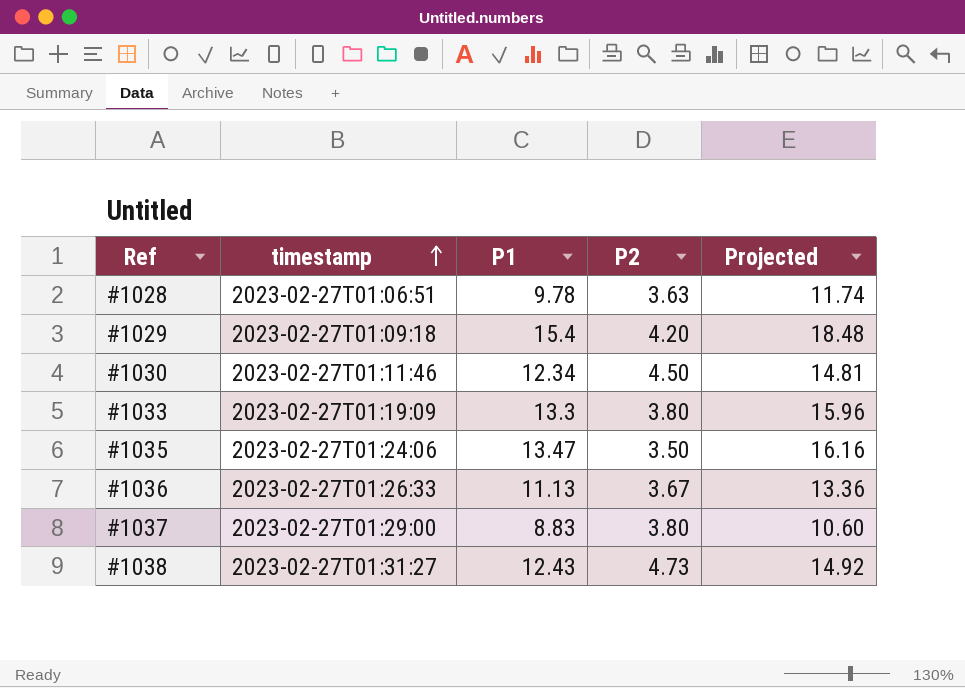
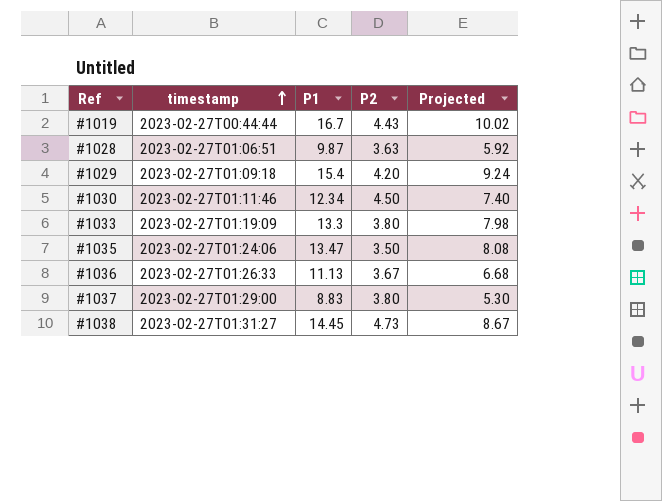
column Projected | formula: [P1] * 1.2 -> [P1] * 0.6
row #1019: none -> 2023-02-27T00:44:44 | 16.7 | 4.43 | 10.02
#1028 | P1: 9.78 -> 9.87
#1038 | P1: 12.43 -> 14.45

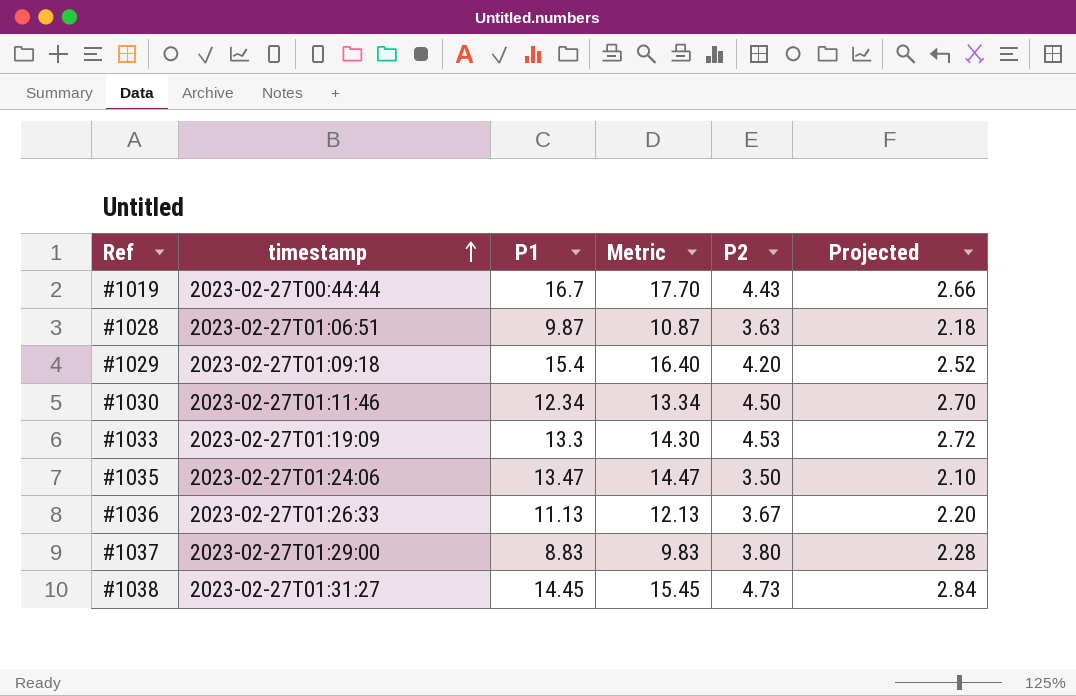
column Metric | formula: none -> [P1] + 1
column Projected | formula: [P1] * 0.6 -> [P2] * 0.6
#1033 | P2: 3.80 -> 4.53

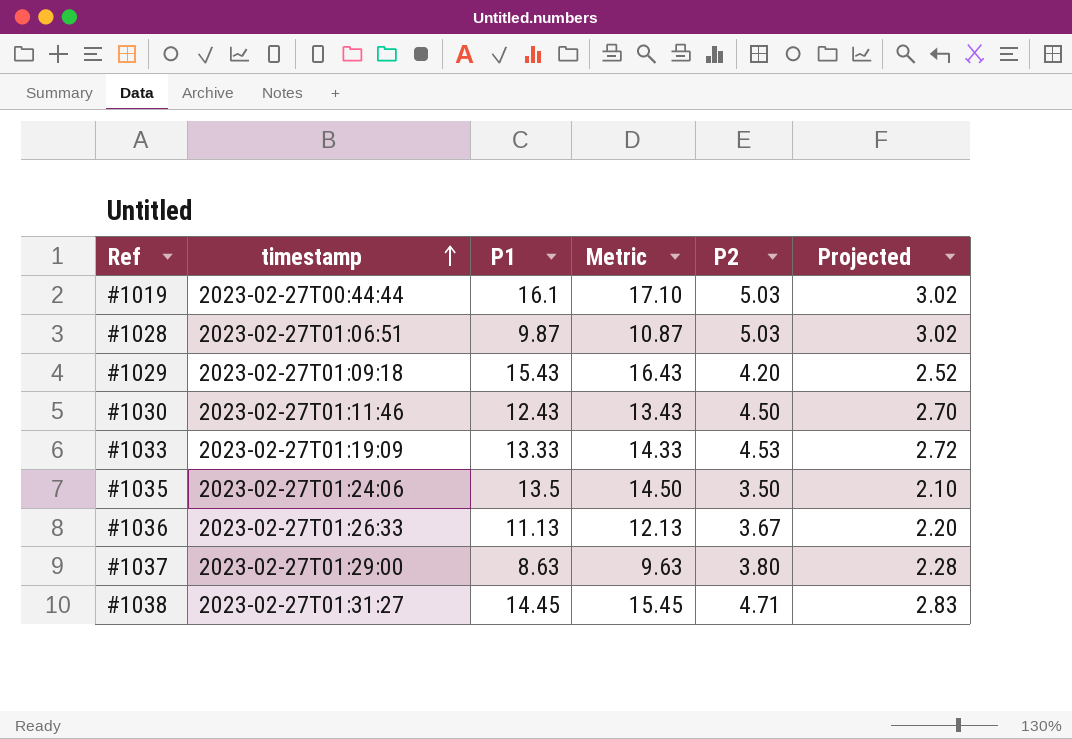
#1019 | P1: 16.7 -> 16.1
#1019 | Metric: 17.70 -> 17.10
#1019 | P2: 4.43 -> 5.03
#1019 | Projected: 2.66 -> 3.02
#1028 | P2: 3.63 -> 5.03
#1028 | Projected: 2.18 -> 3.02
#1029 | P1: 15.4 -> 15.43
#1029 | Metric: 16.40 -> 16.43
#1030 | P1: 12.34 -> 12.43
#1030 | Metric: 13.34 -> 13.43
#1033 | P1: 13.3 -> 13.33
#1033 | Metric: 14.30 -> 14.33
#1035 | P1: 13.47 -> 13.5
#1035 | Metric: 14.47 -> 14.50
#1037 | P1: 8.83 -> 8.63
#1037 | Metric: 9.83 -> 9.63
#1038 | P2: 4.73 -> 4.71
#1038 | Projected: 2.84 -> 2.83

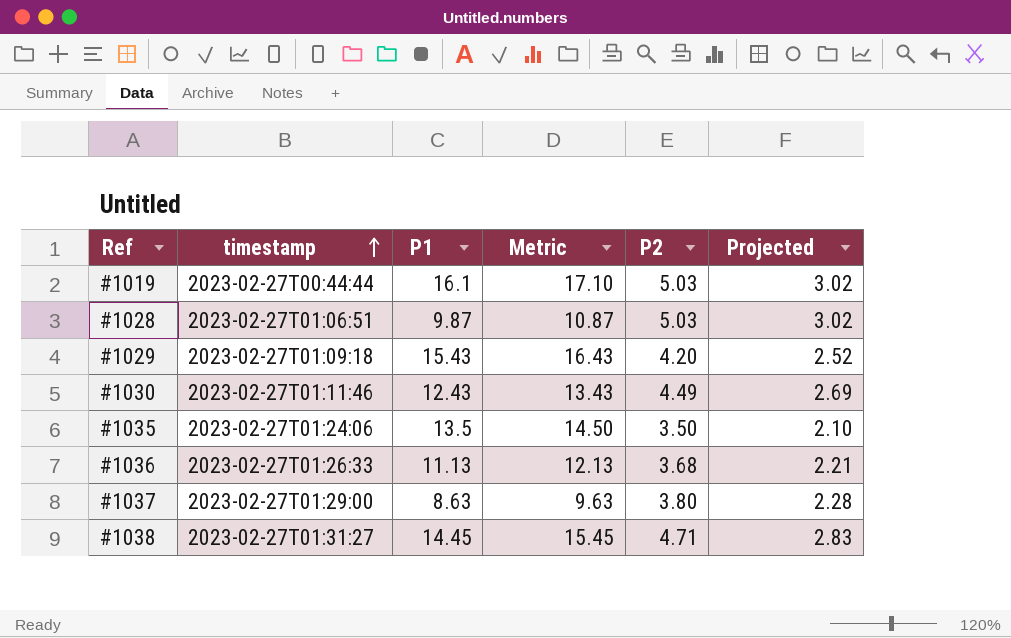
row #1033: 2023-02-27T01:19:09 | 13.33 | 14.33 | 4.53 | 2.72 -> none
#1030 | P2: 4.50 -> 4.49
#1030 | Projected: 2.70 -> 2.69
#1036 | P2: 3.67 -> 3.68
#1036 | Projected: 2.20 -> 2.21

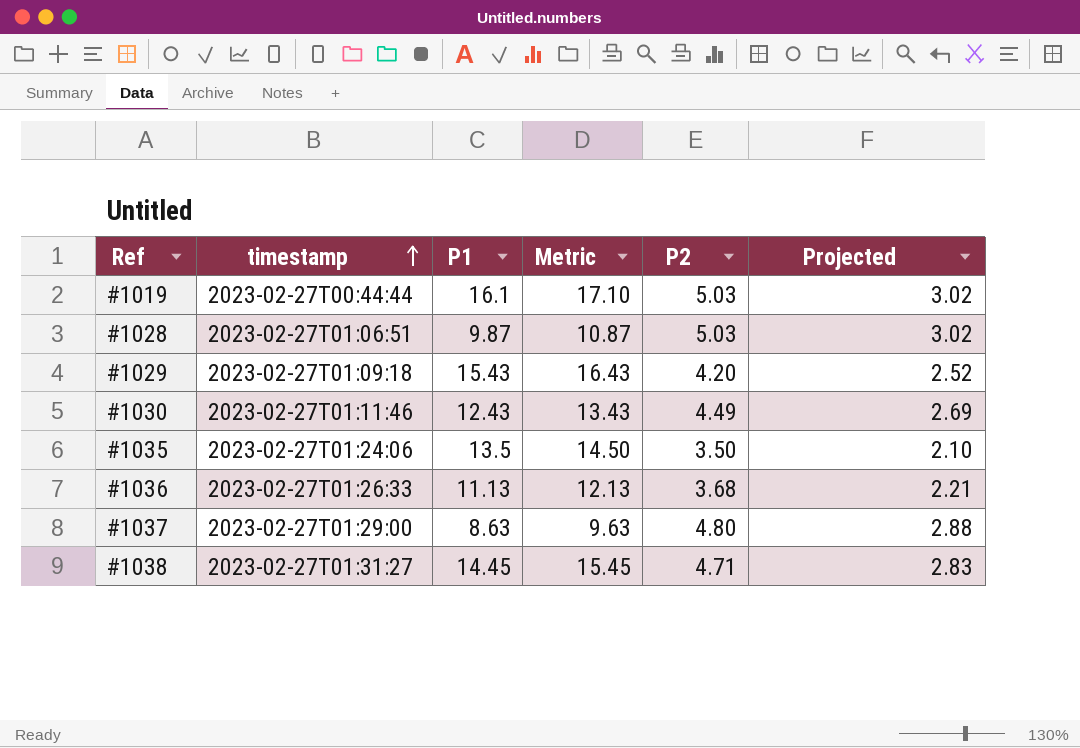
#1037 | P2: 3.80 -> 4.80
#1037 | Projected: 2.28 -> 2.88

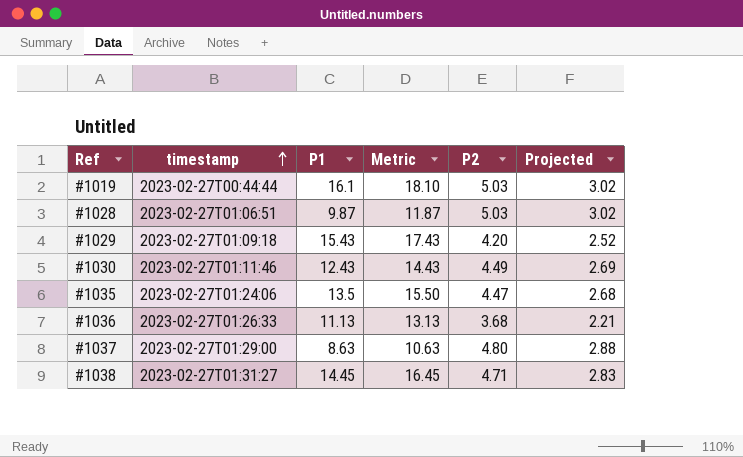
column Metric | formula: [P1] + 1 -> [P1] + 2
#1035 | P2: 3.50 -> 4.47
#1035 | Projected: 2.10 -> 2.68

